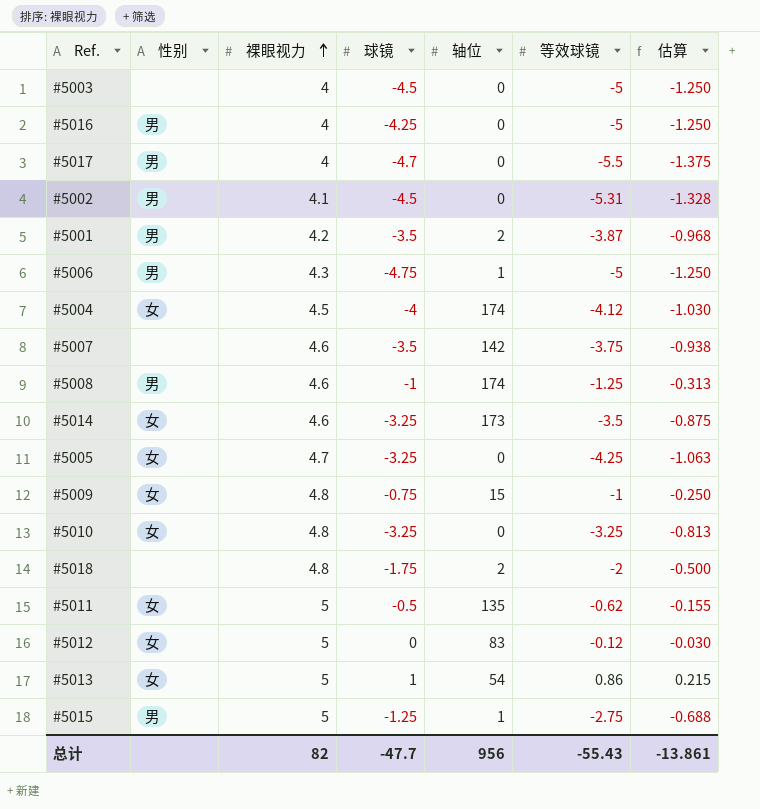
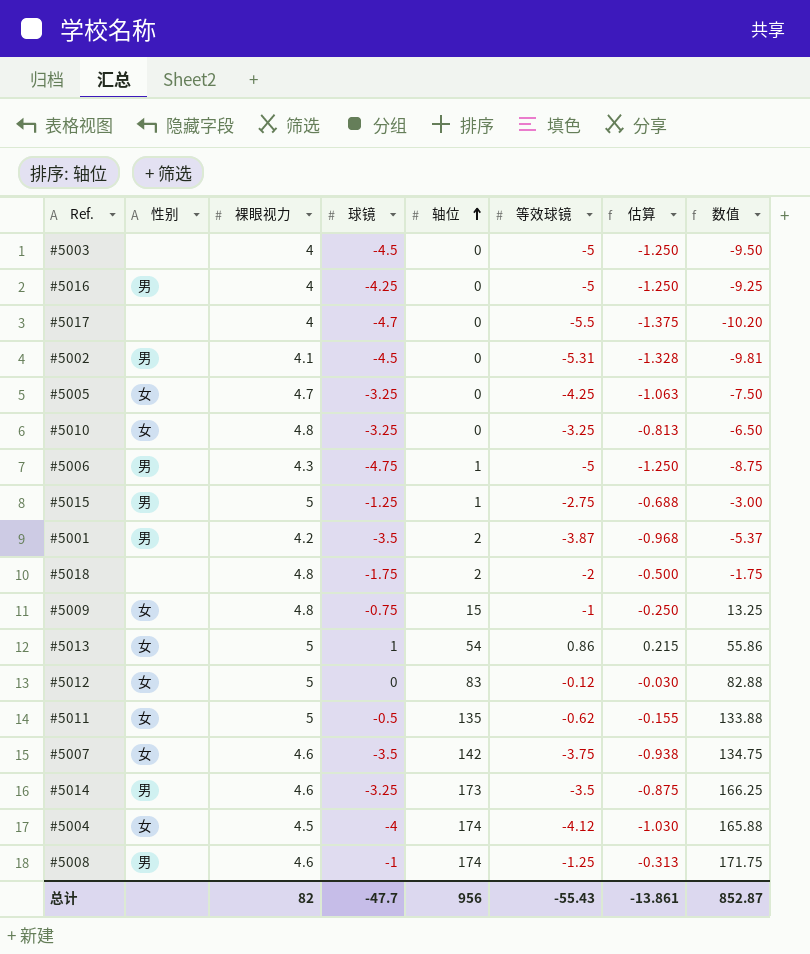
row order: 裸眼视力 ascending -> 轴位 ascending
column 数值 | formula: none -> [球镜] + [轴位] + [等效球镜]
#5017 | 性别: 男 -> none
#5007 | 性别: none -> 女
#5014 | 性别: 女 -> 男

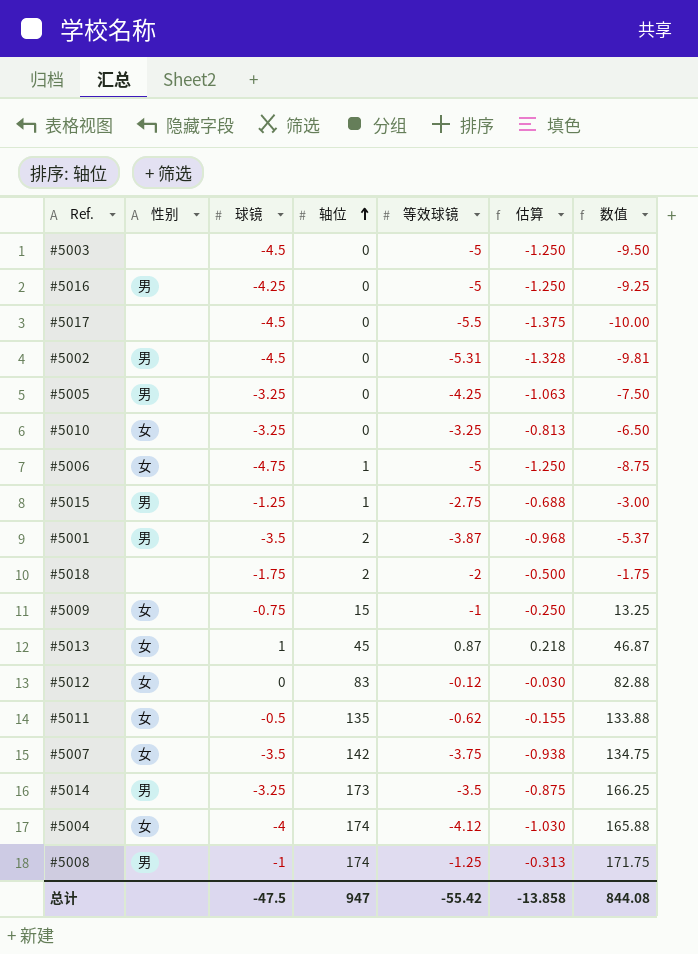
column 裸眼视力 | position: 3 -> none
#5017 | 球镜: -4.7 -> -4.5
#5017 | 数值: -10.20 -> -10.00
#5005 | 性别: 女 -> 男
#5006 | 性别: 男 -> 女
#5013 | 轴位: 54 -> 45
#5013 | 等效球镜: 0.86 -> 0.87
#5013 | 估算: 0.215 -> 0.218
#5013 | 数值: 55.86 -> 46.87
总计 | 球镜: -47.7 -> -47.5
总计 | 轴位: 956 -> 947
总计 | 等效球镜: -55.43 -> -55.42
总计 | 估算: -13.861 -> -13.858
总计 | 数值: 852.87 -> 844.08

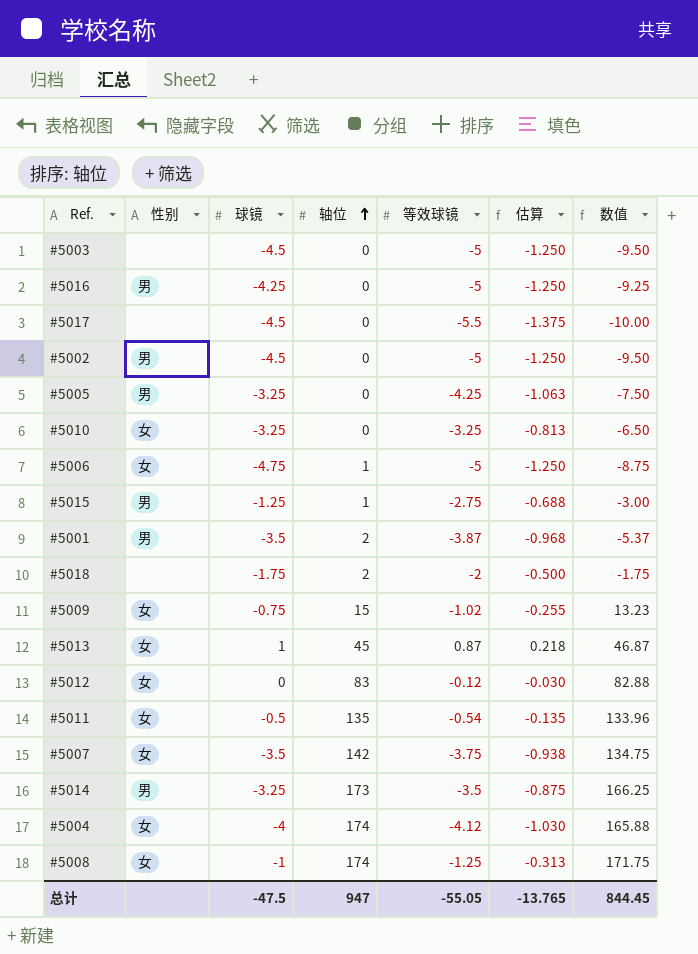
#5002 | 等效球镜: -5.31 -> -5
#5002 | 估算: -1.328 -> -1.250
#5002 | 数值: -9.81 -> -9.50
#5009 | 等效球镜: -1 -> -1.02
#5009 | 估算: -0.250 -> -0.255
#5009 | 数值: 13.25 -> 13.23
#5011 | 等效球镜: -0.62 -> -0.54
#5011 | 估算: -0.155 -> -0.135
#5011 | 数值: 133.88 -> 133.96
#5008 | 性别: 男 -> 女
总计 | 等效球镜: -55.42 -> -55.05
总计 | 估算: -13.858 -> -13.765
总计 | 数值: 844.08 -> 844.45

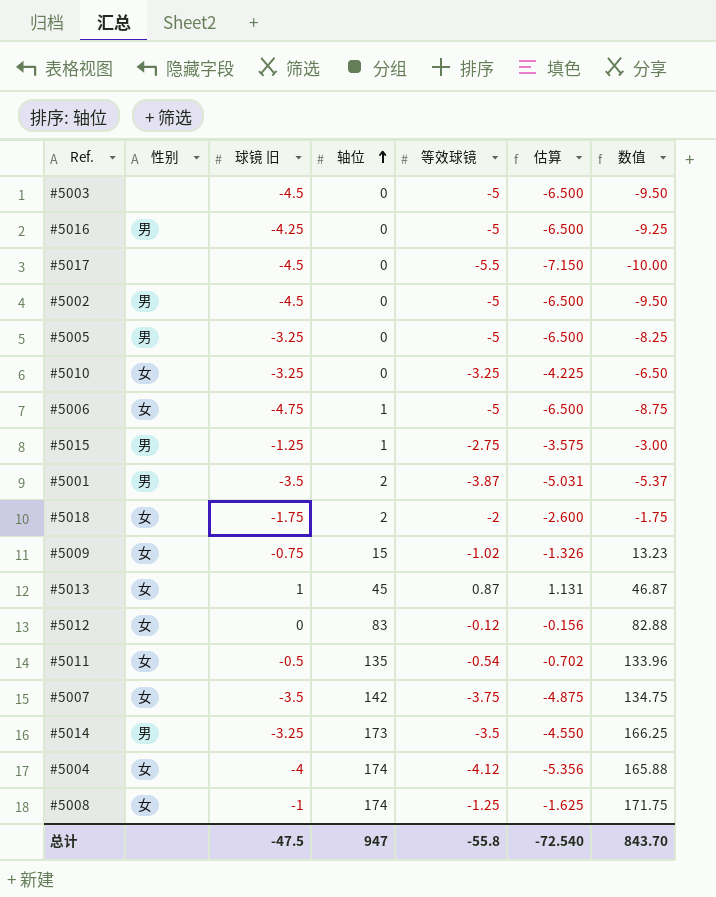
column name: 球镜 -> 球镜 旧
column 估算 | formula: [等效球镜] * 0.25 -> [等效球镜] * 1.3
#5005 | 等效球镜: -4.25 -> -5
#5005 | 数值: -7.50 -> -8.25
#5018 | 性别: none -> 女
总计 | 等效球镜: -55.05 -> -55.8
总计 | 估算: -13.765 -> -72.540
总计 | 数值: 844.45 -> 843.70

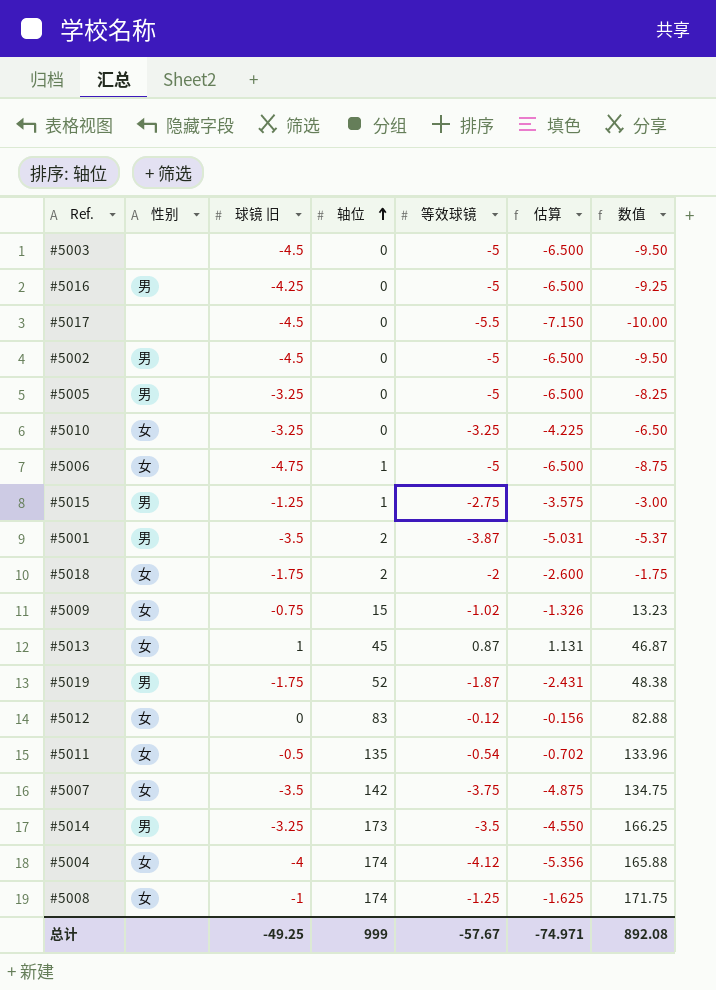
row #5019: none -> 男 | -1.75 | 52 | -1.87 | -2.431 | 48.38
总计 | 球镜 旧: -47.5 -> -49.25
总计 | 轴位: 947 -> 999
总计 | 等效球镜: -55.8 -> -57.67
总计 | 估算: -72.540 -> -74.971
总计 | 数值: 843.70 -> 892.08

